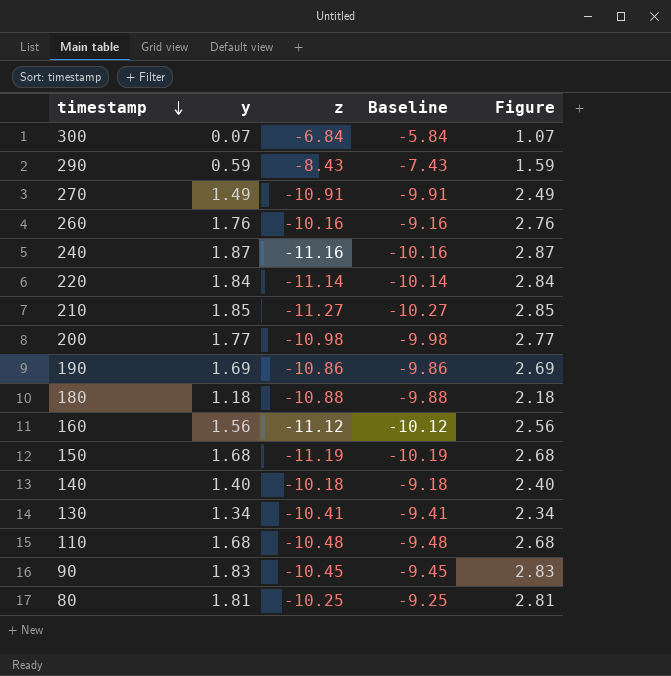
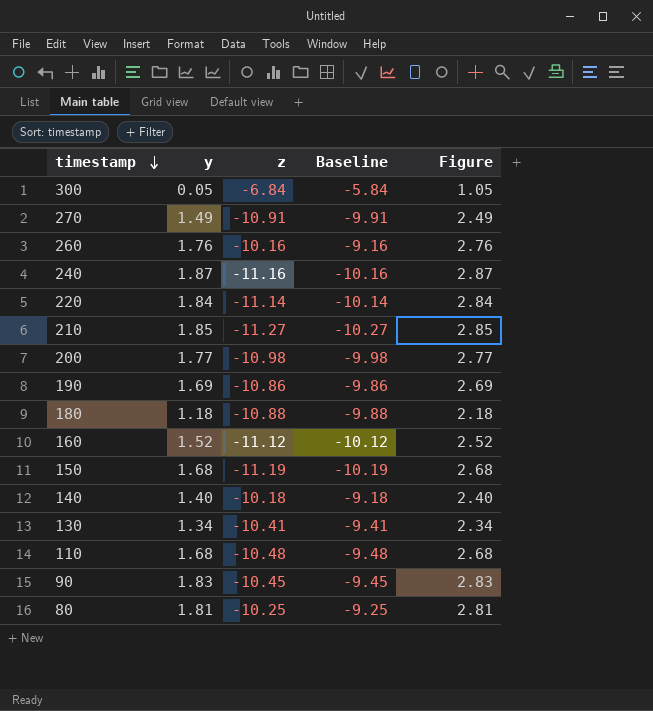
row 290: 0.59 | -8.43 | -7.43 | 1.59 -> none
300 | y: 0.07 -> 0.05
300 | Figure: 1.07 -> 1.05
160 | y: 1.56 -> 1.52
160 | Figure: 2.56 -> 2.52

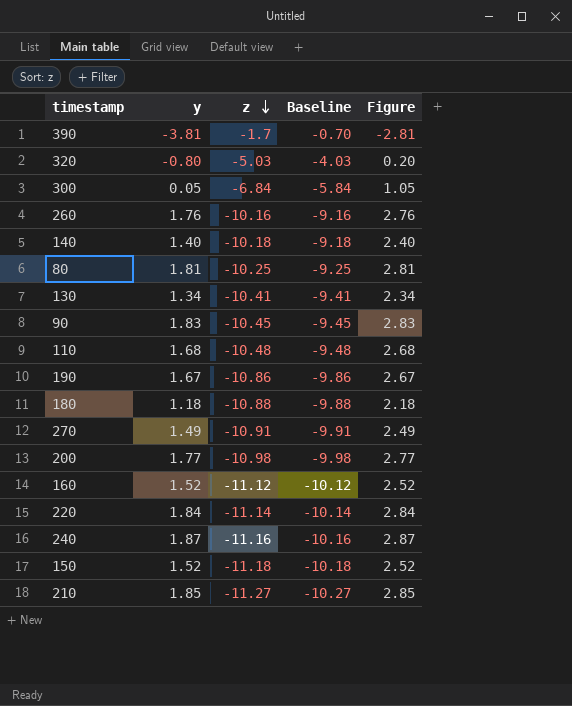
row order: timestamp descending -> z descending
row 390: none -> -3.81 | -1.7 | -0.70 | -2.81
row 320: none -> -0.80 | -5.03 | -4.03 | 0.20
190 | y: 1.69 -> 1.67
190 | Figure: 2.69 -> 2.67
150 | y: 1.68 -> 1.52
150 | z: -11.19 -> -11.18
150 | Baseline: -10.19 -> -10.18
150 | Figure: 2.68 -> 2.52

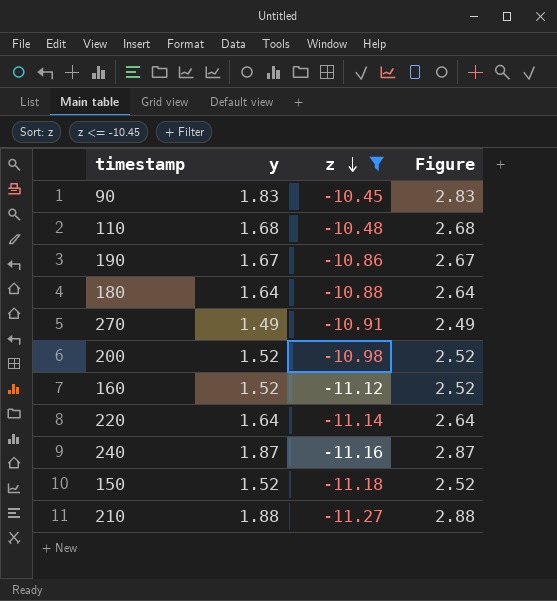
filter: none -> z <= -10.45
column Baseline | formula: [z] + 1 -> none
180 | y: 1.18 -> 1.64
180 | Figure: 2.18 -> 2.64
200 | y: 1.77 -> 1.52
200 | Figure: 2.77 -> 2.52
220 | y: 1.84 -> 1.64
220 | Figure: 2.84 -> 2.64
210 | y: 1.85 -> 1.88
210 | Figure: 2.85 -> 2.88

